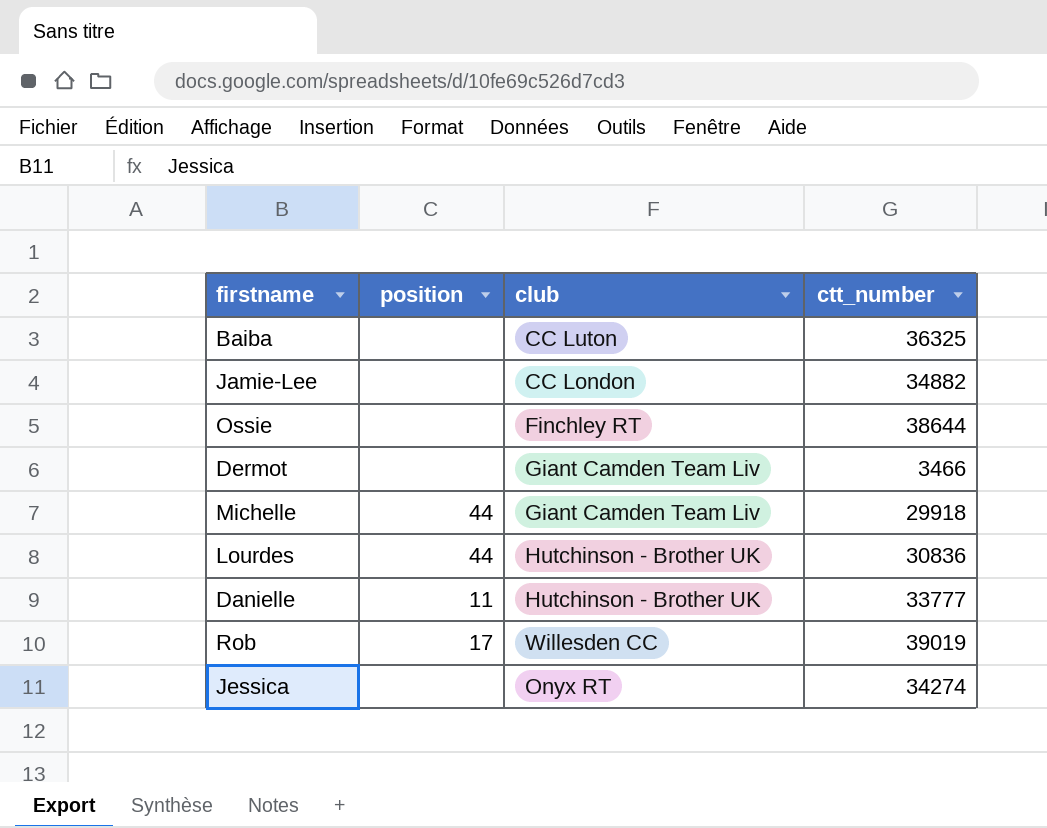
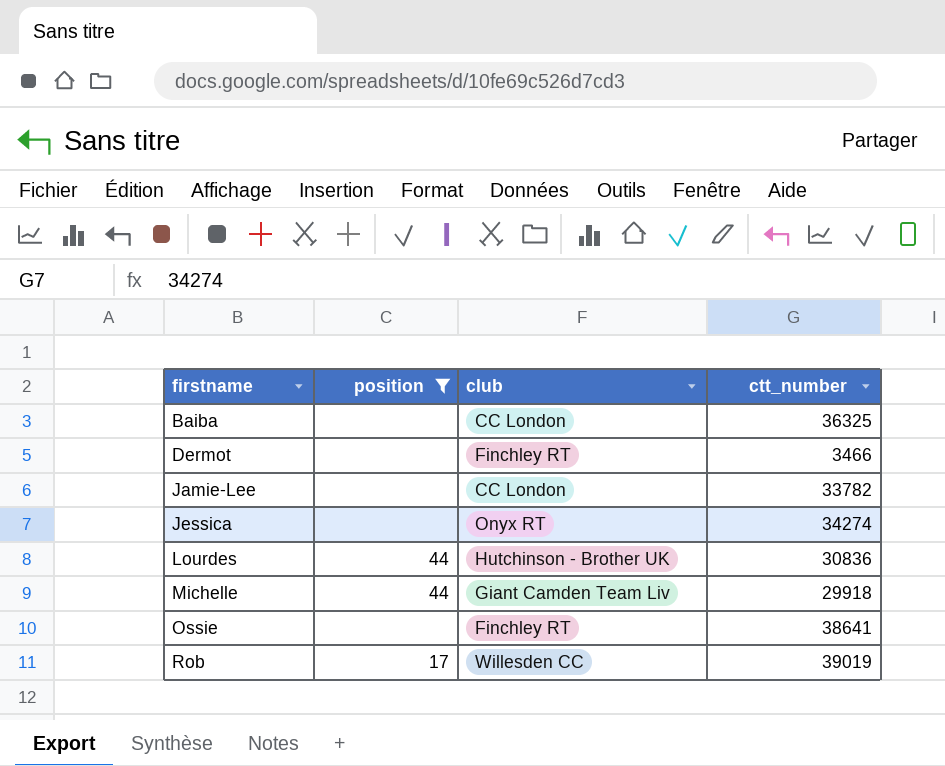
filter: none -> position != 11
row order: none -> firstname ascending
Baiba | club: CC Luton -> CC London
Dermot | club: Giant Camden Team Liv -> Finchley RT
Jamie-Lee | ctt_number: 34882 -> 33782
Ossie | ctt_number: 38644 -> 38641

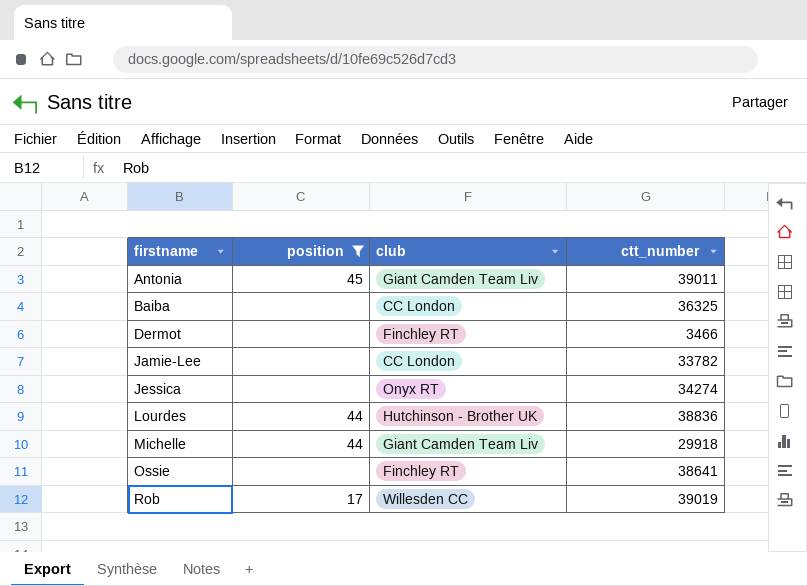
row Antonia: none -> 45 | Giant Camden Team Liv | 39011
Lourdes | ctt_number: 30836 -> 38836

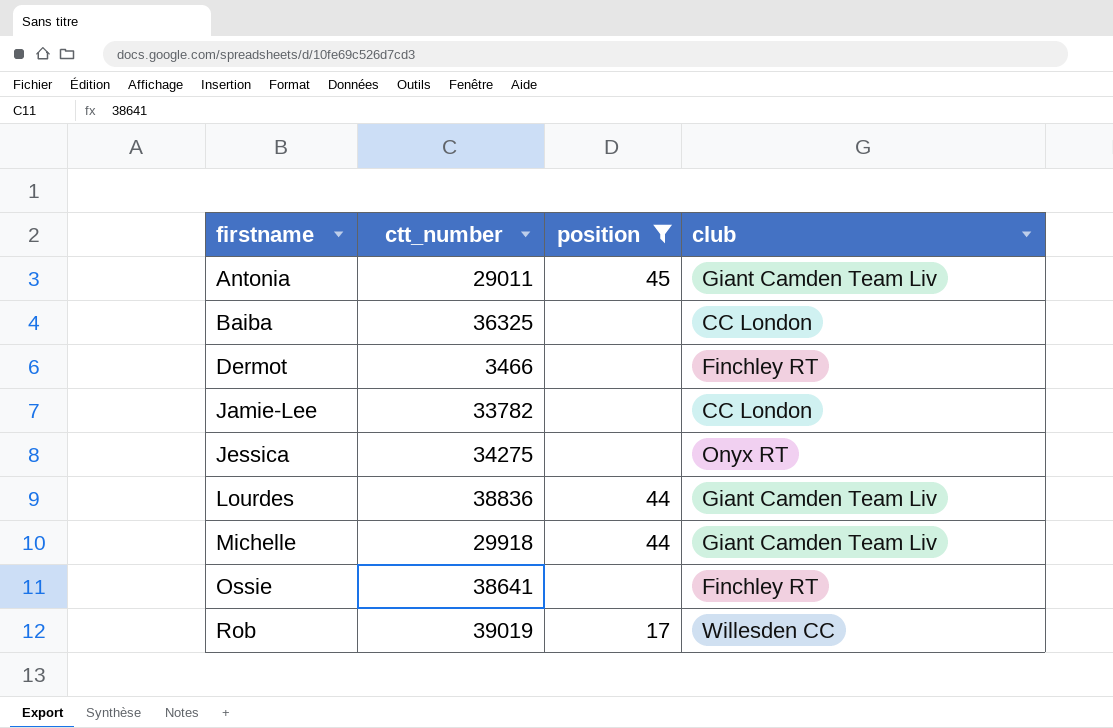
column ctt_number | position: 4 -> 2
Antonia | ctt_number: 39011 -> 29011
Jessica | ctt_number: 34274 -> 34275
Lourdes | club: Hutchinson - Brother UK -> Giant Camden Team Liv

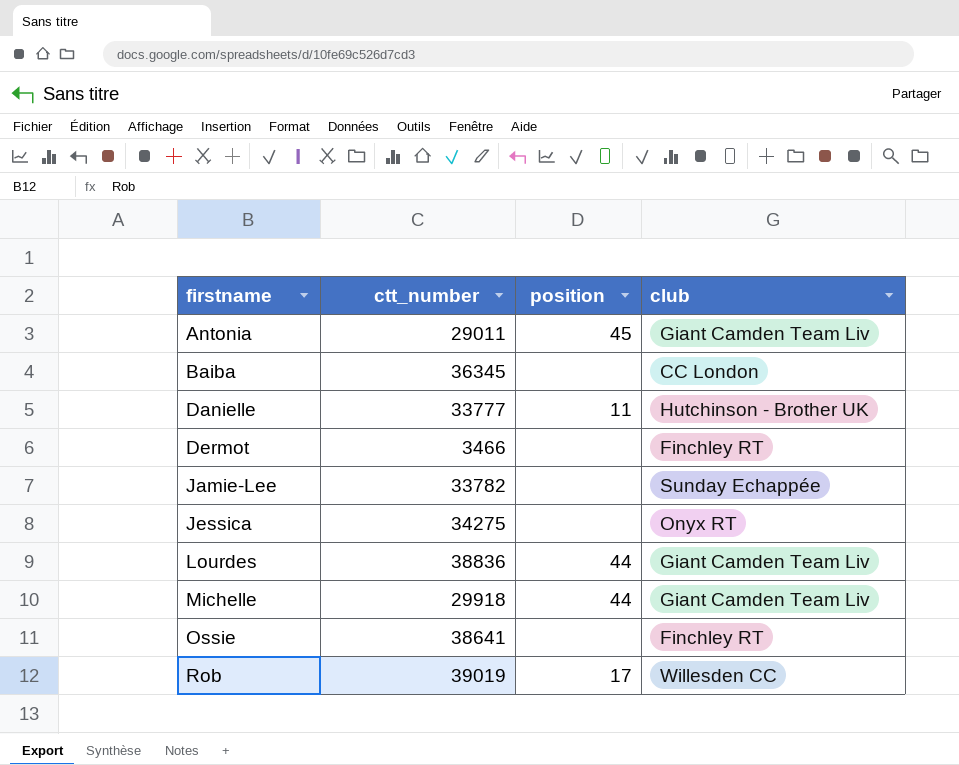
filter: position != 11 -> none
Baiba | ctt_number: 36325 -> 36345
Jamie-Lee | club: CC London -> Sunday Echappée

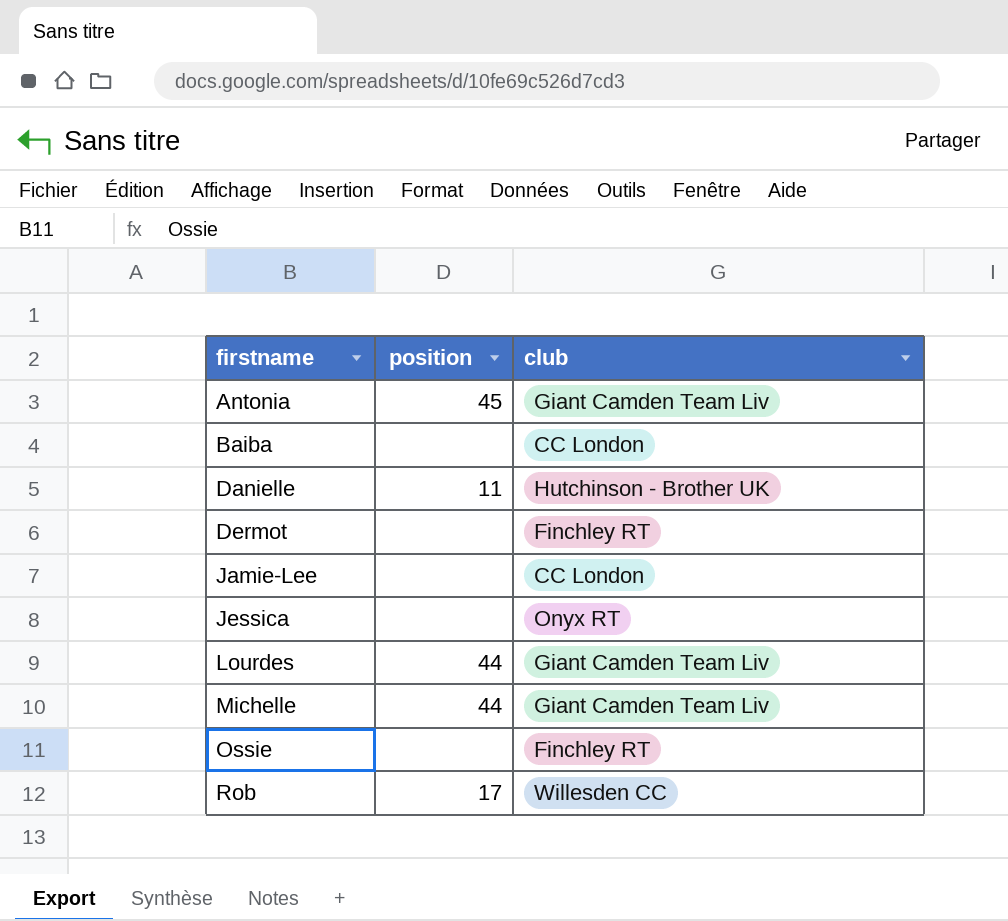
column ctt_number | position: 2 -> none
Jamie-Lee | club: Sunday Echappée -> CC London

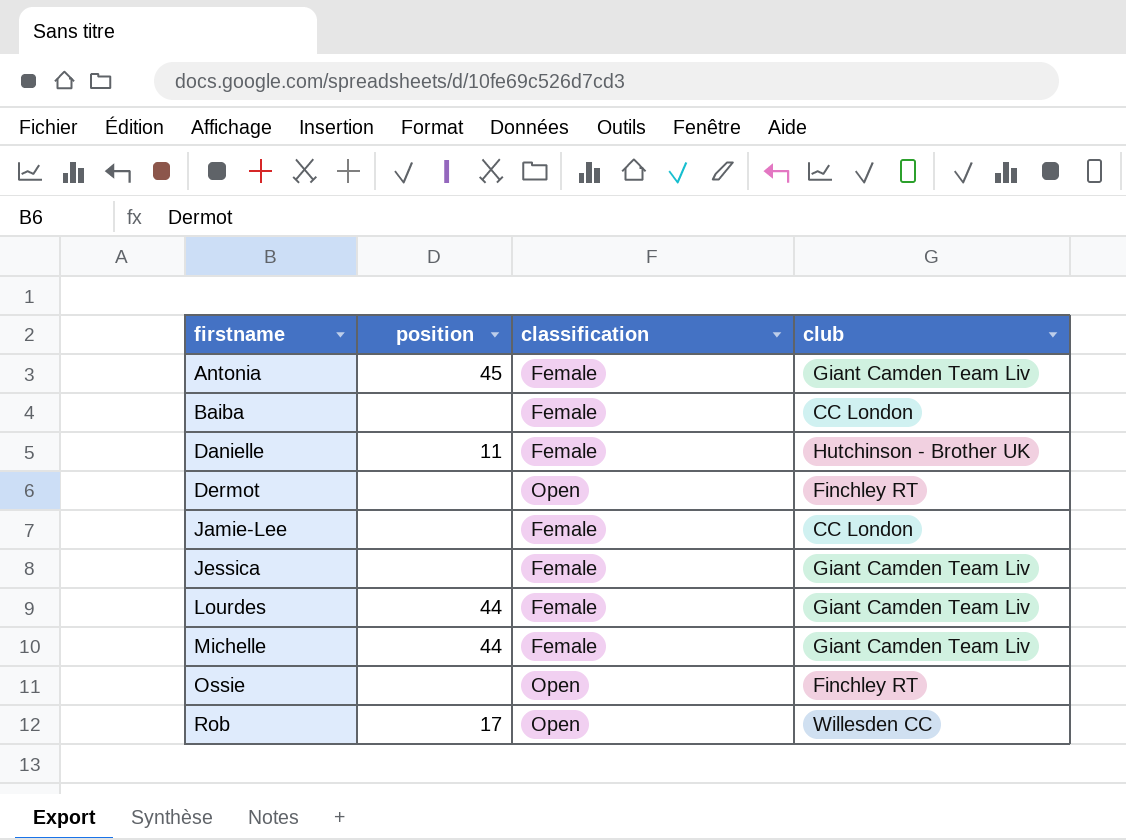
column classification | position: none -> 3
Jessica | club: Onyx RT -> Giant Camden Team Liv

